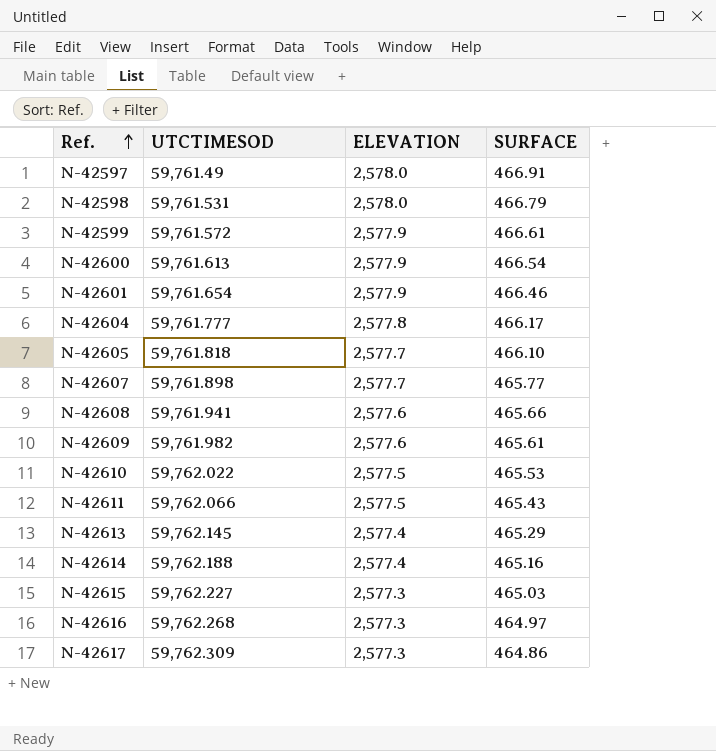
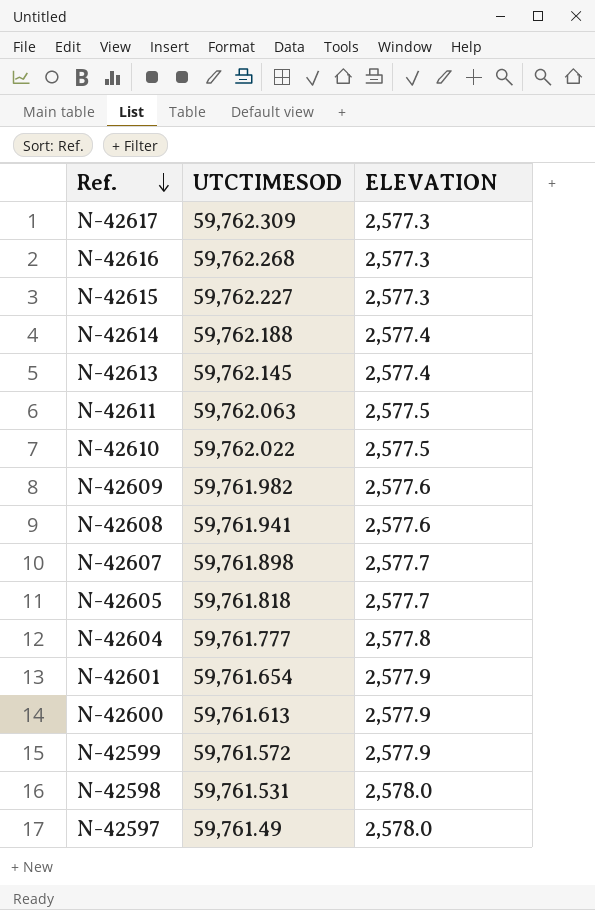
row order: Ref. ascending -> Ref. descending
column SURFACE | position: 4 -> none
N-42611 | UTCTIMESOD: 59,762.066 -> 59,762.063

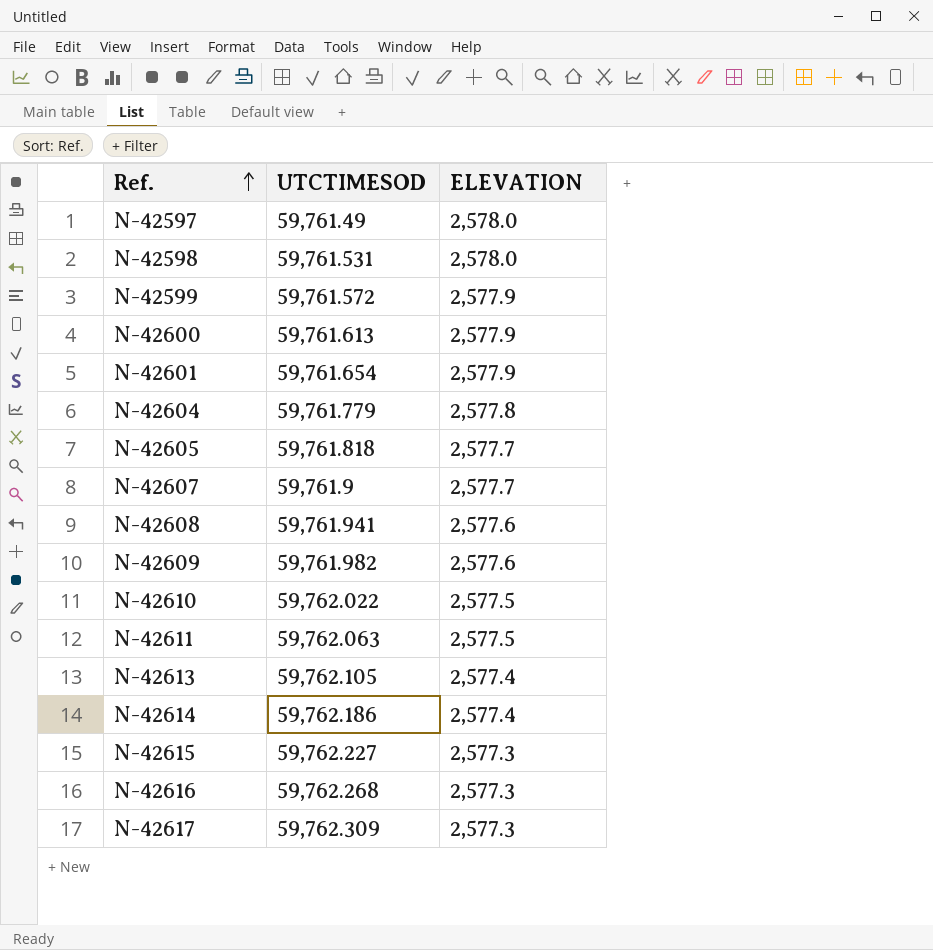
row order: Ref. descending -> Ref. ascending
N-42604 | UTCTIMESOD: 59,761.777 -> 59,761.779
N-42607 | UTCTIMESOD: 59,761.898 -> 59,761.9
N-42613 | UTCTIMESOD: 59,762.145 -> 59,762.105
N-42614 | UTCTIMESOD: 59,762.188 -> 59,762.186

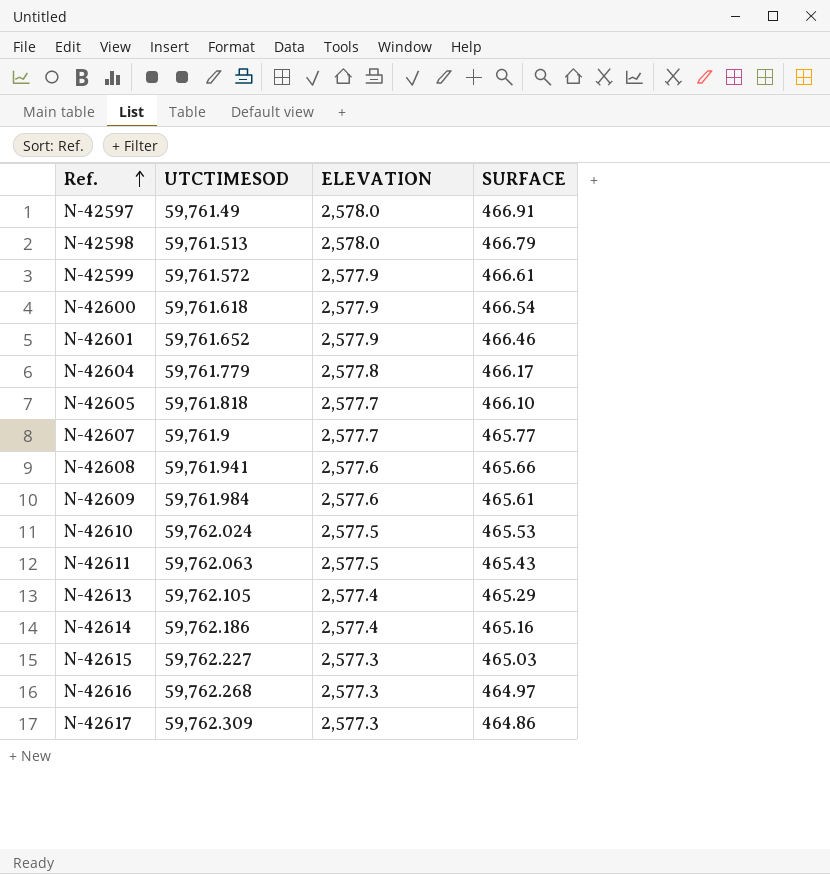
column SURFACE | position: none -> 4
N-42598 | UTCTIMESOD: 59,761.531 -> 59,761.513
N-42600 | UTCTIMESOD: 59,761.613 -> 59,761.618
N-42601 | UTCTIMESOD: 59,761.654 -> 59,761.652
N-42609 | UTCTIMESOD: 59,761.982 -> 59,761.984
N-42610 | UTCTIMESOD: 59,762.022 -> 59,762.024

